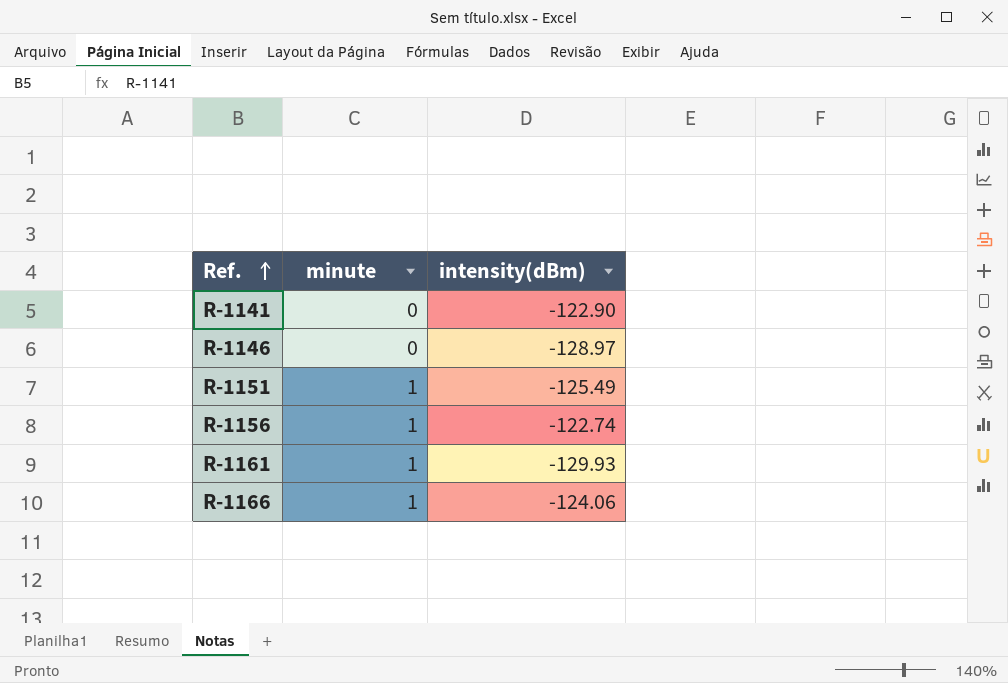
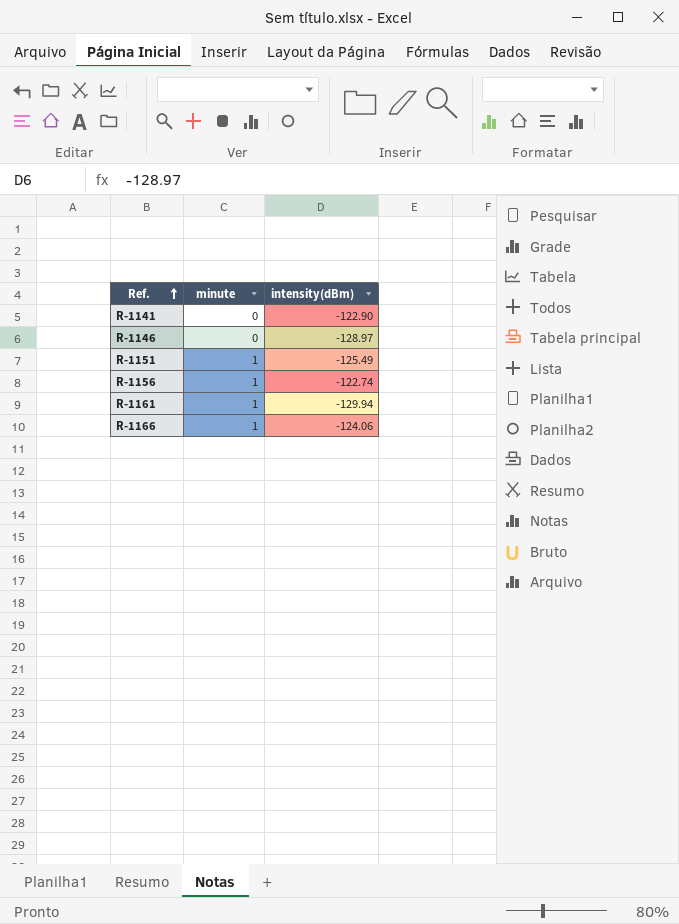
R-1161 | intensity(dBm): -129.93 -> -129.94

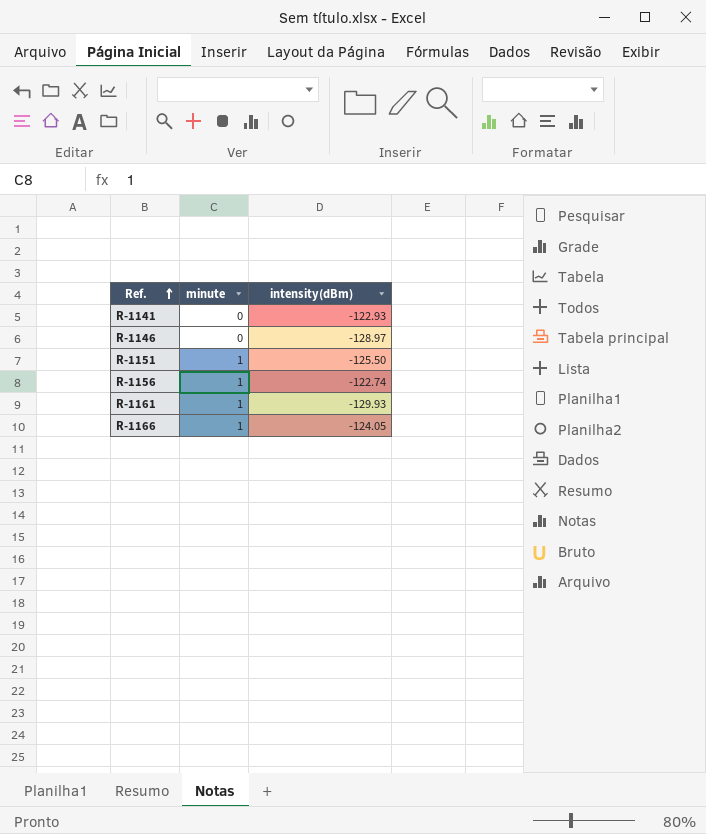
R-1141 | intensity(dBm): -122.90 -> -122.93
R-1151 | intensity(dBm): -125.49 -> -125.50
R-1161 | intensity(dBm): -129.94 -> -129.93
R-1166 | intensity(dBm): -124.06 -> -124.05

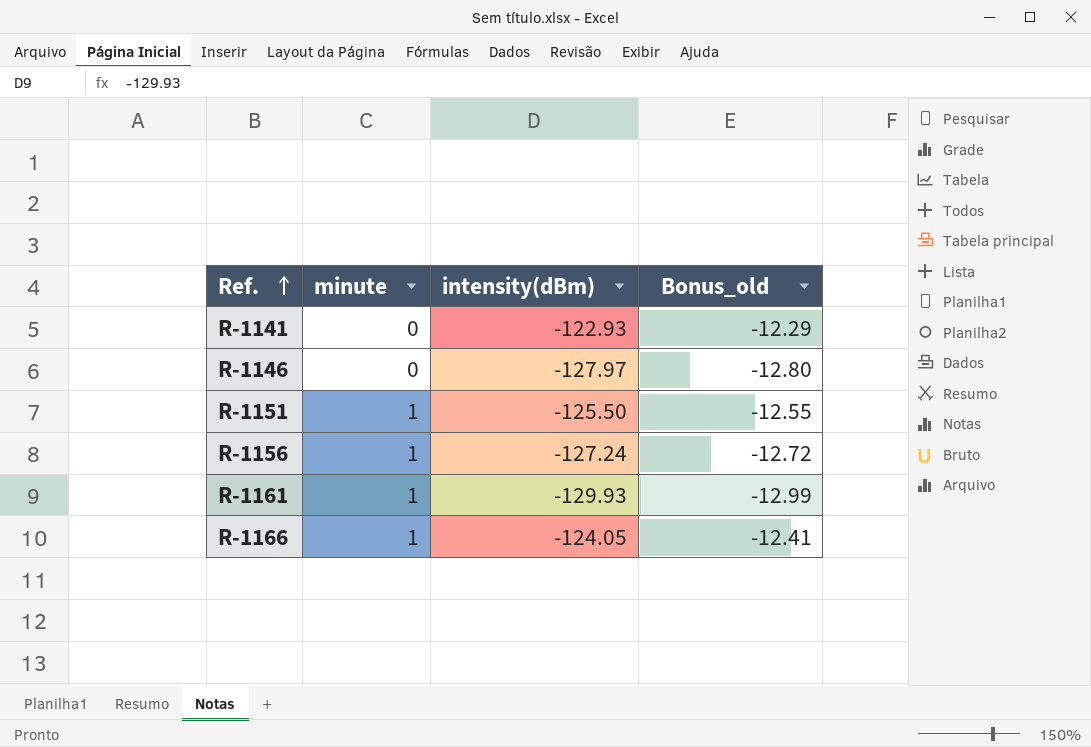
column Bonus_old | formula: none -> [intensity(dBm)] * 0.1
R-1146 | intensity(dBm): -128.97 -> -127.97
R-1156 | intensity(dBm): -122.74 -> -127.24

